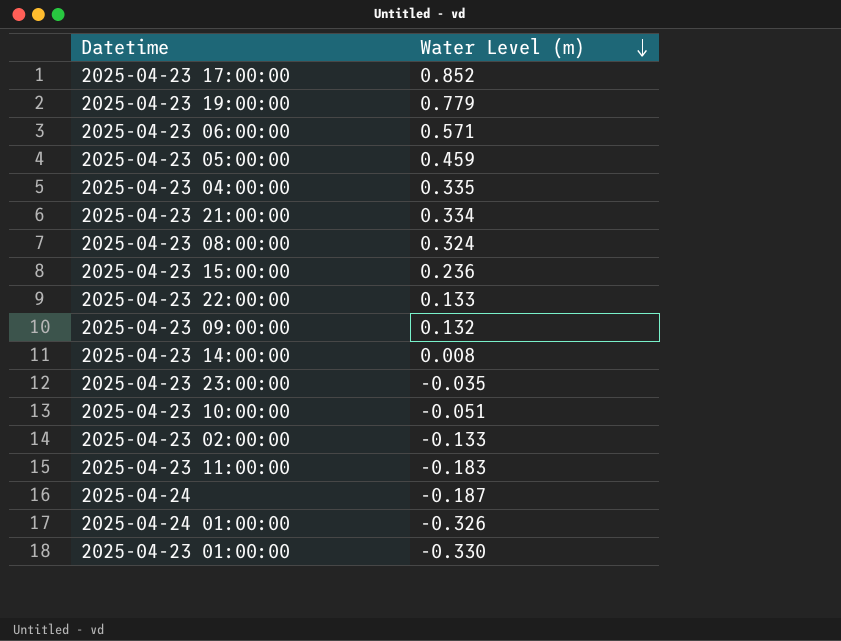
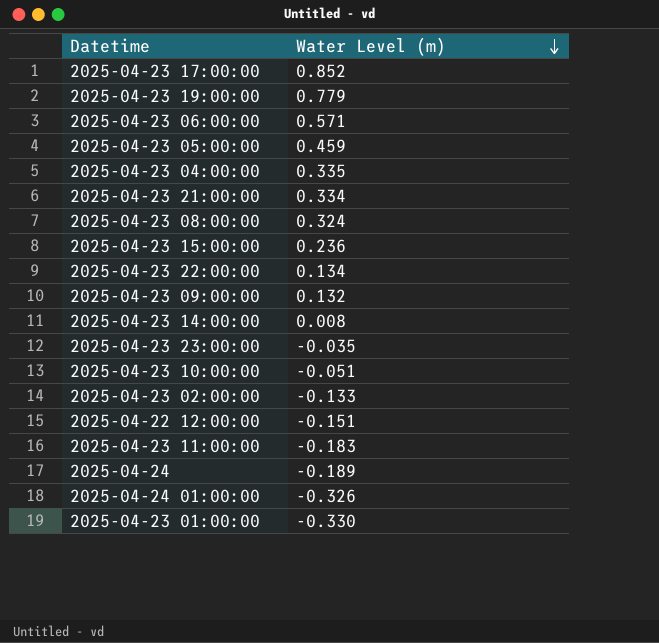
2025-04-23 22:00:00 | Water Level (m): 0.133 -> 0.134
row 2025-04-22 12:00:00: none -> -0.151
2025-04-24 | Water Level (m): -0.187 -> -0.189

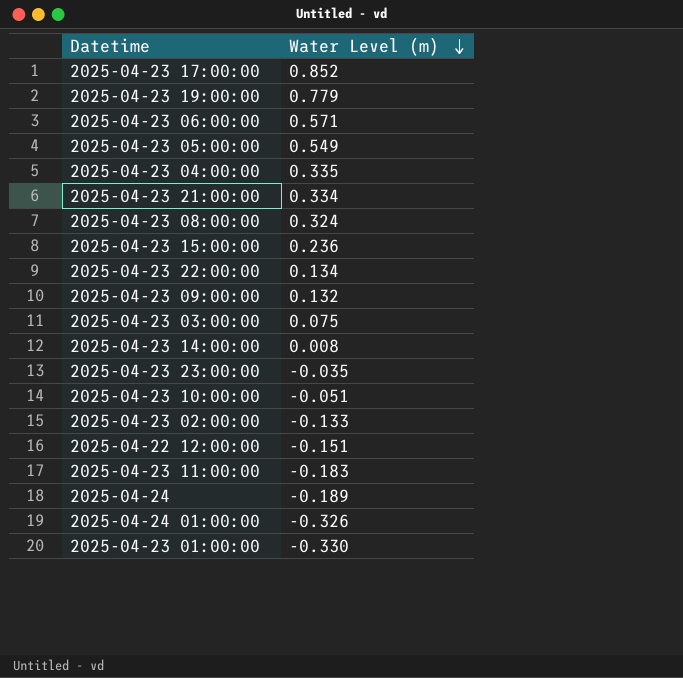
2025-04-23 05:00:00 | Water Level (m): 0.459 -> 0.549
row 2025-04-23 03:00:00: none -> 0.075

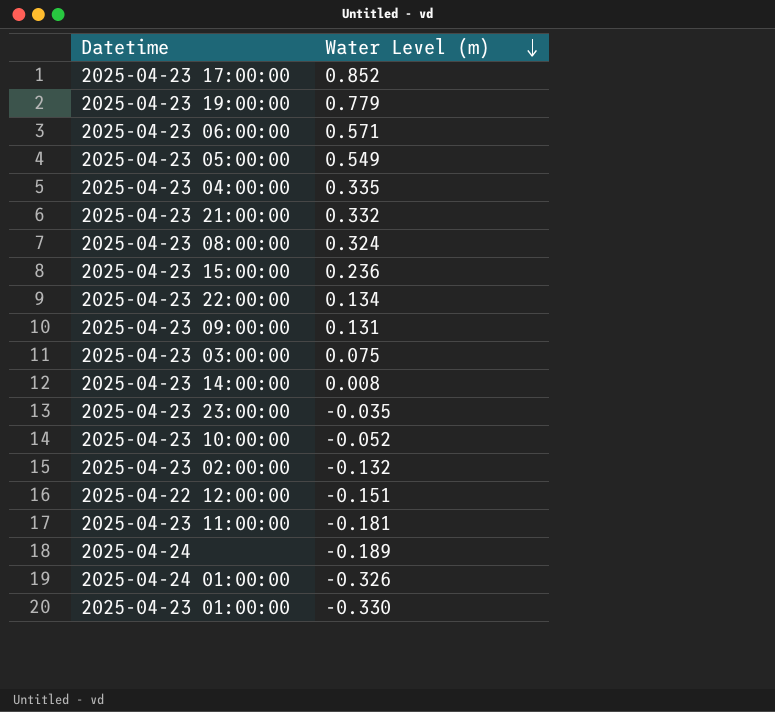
2025-04-23 21:00:00 | Water Level (m): 0.334 -> 0.332
2025-04-23 09:00:00 | Water Level (m): 0.132 -> 0.131
2025-04-23 10:00:00 | Water Level (m): -0.051 -> -0.052
2025-04-23 02:00:00 | Water Level (m): -0.133 -> -0.132
2025-04-23 11:00:00 | Water Level (m): -0.183 -> -0.181

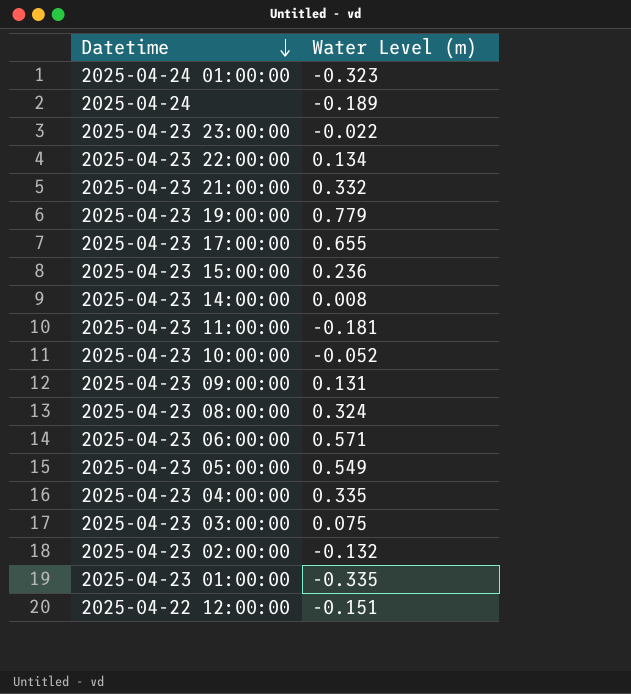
row order: Water Level (m) descending -> Datetime descending
2025-04-24 01:00:00 | Water Level (m): -0.326 -> -0.323
2025-04-23 23:00:00 | Water Level (m): -0.035 -> -0.022
2025-04-23 17:00:00 | Water Level (m): 0.852 -> 0.655
2025-04-23 01:00:00 | Water Level (m): -0.330 -> -0.335

